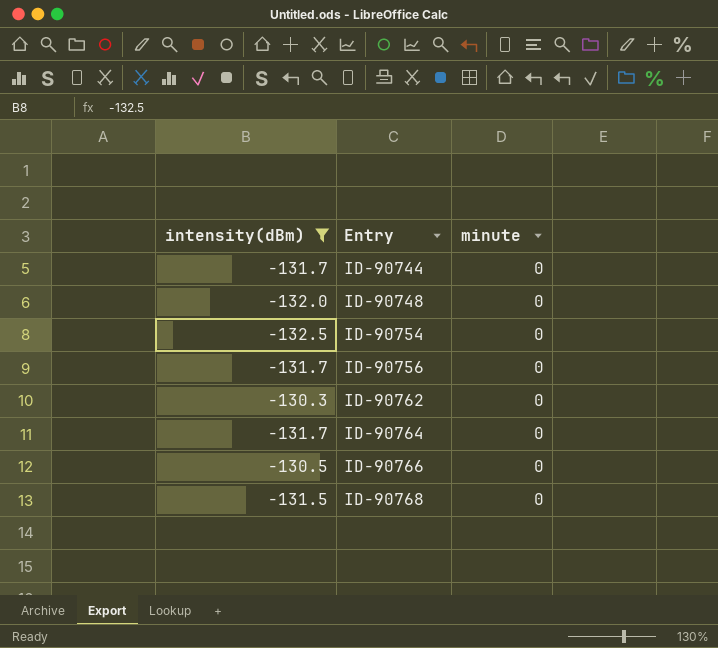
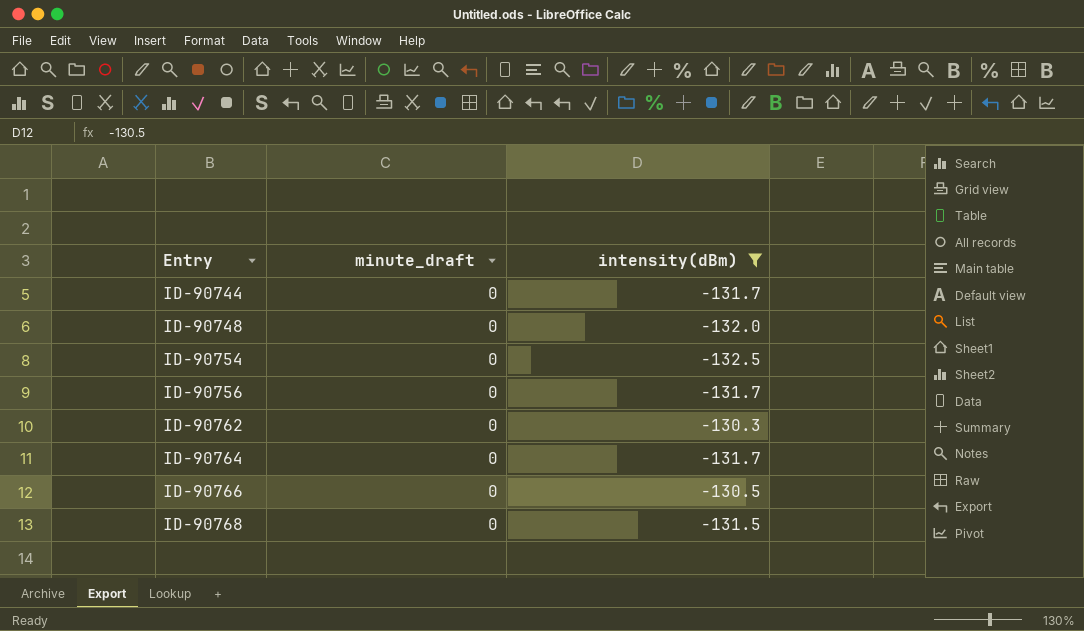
column name: minute -> minute_draft
column intensity(dBm) | position: 1 -> 3

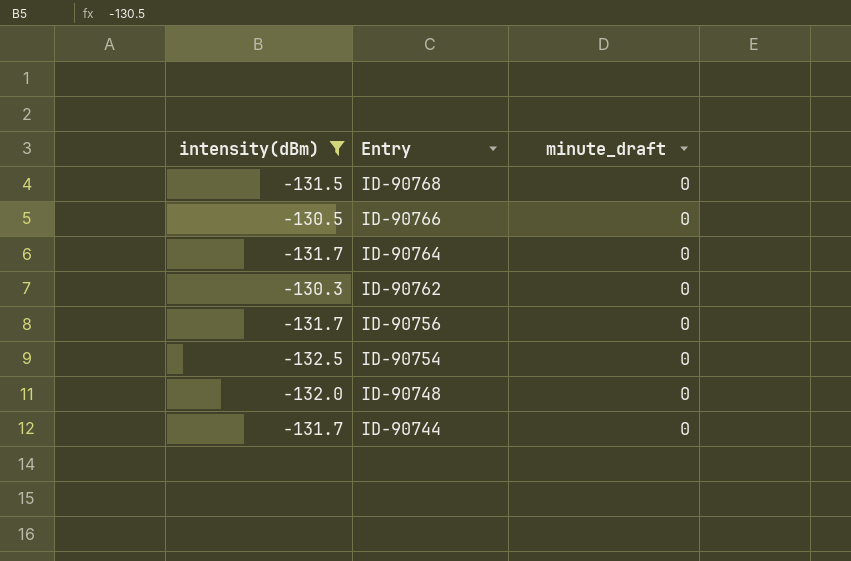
row order: Entry ascending -> Entry descending
column intensity(dBm) | position: 3 -> 1

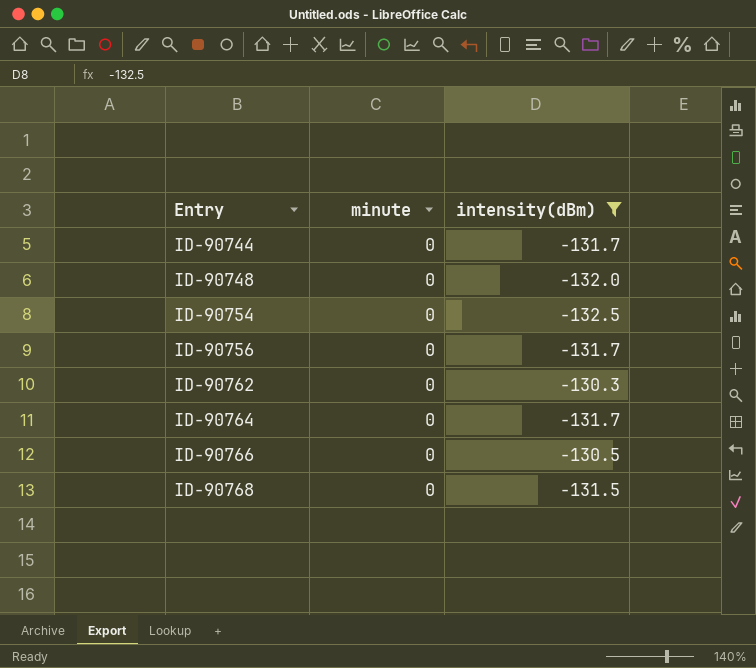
row order: Entry descending -> Entry ascending
column name: minute_draft -> minute
column intensity(dBm) | position: 1 -> 3

